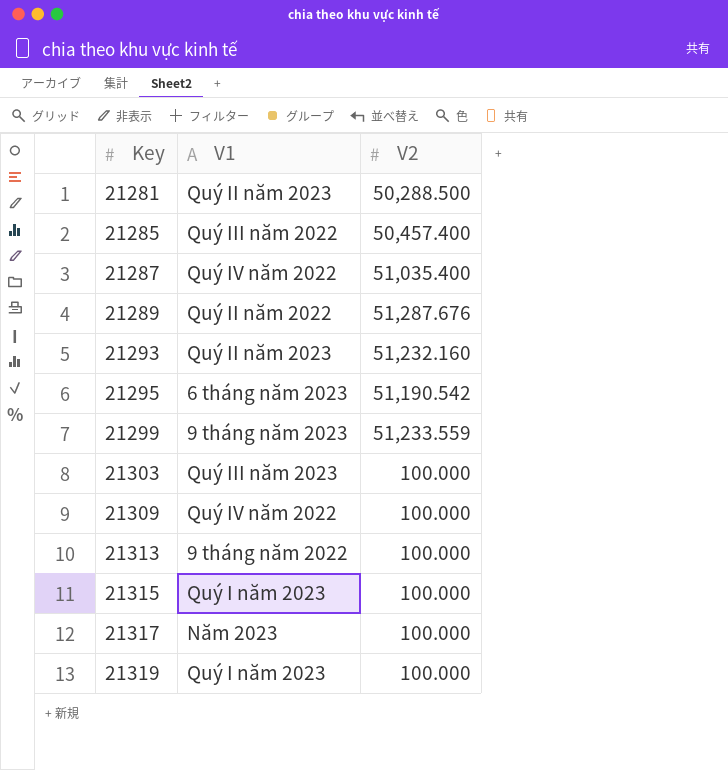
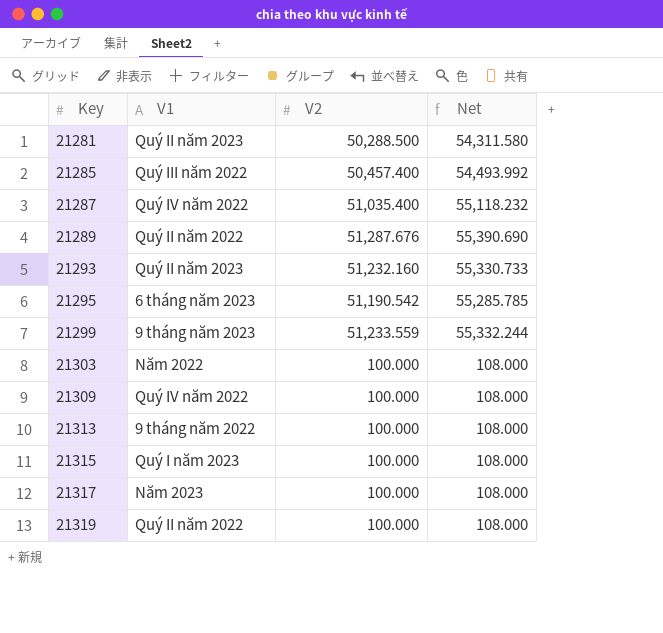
column Net | formula: none -> [V2] * 1.08
21303 | V1: Quý III năm 2023 -> Năm 2022
21319 | V1: Quý I năm 2023 -> Quý II năm 2022

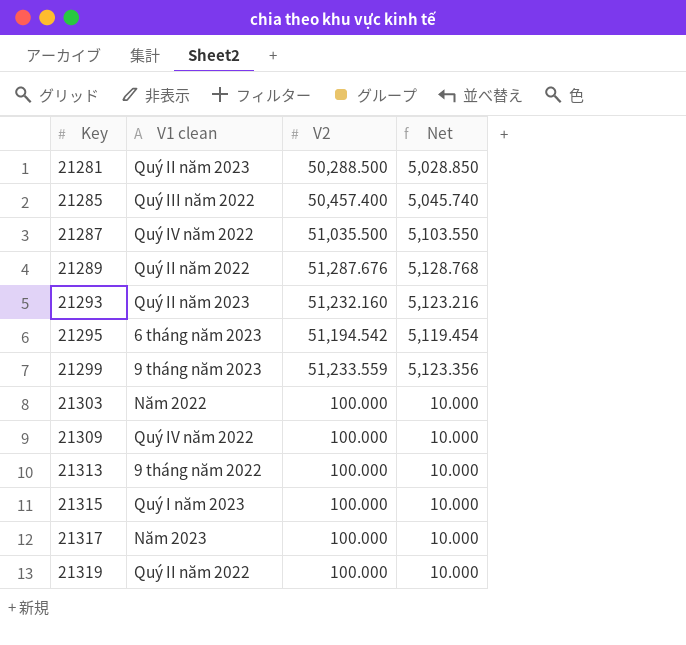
column name: V1 -> V1 clean
column Net | formula: [V2] * 1.08 -> [V2] * 0.1
21287 | V2: 51,035.400 -> 51,035.500
21295 | V2: 51,190.542 -> 51,194.542

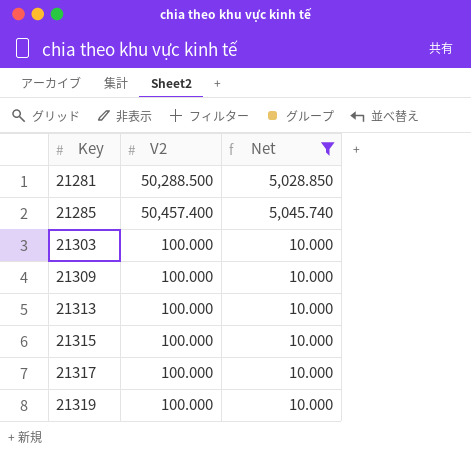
filter: none -> Net <= 5,045.740
column V1 clean | position: 2 -> none

